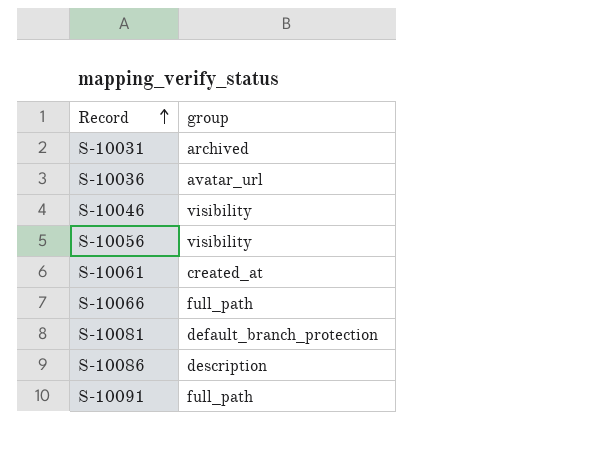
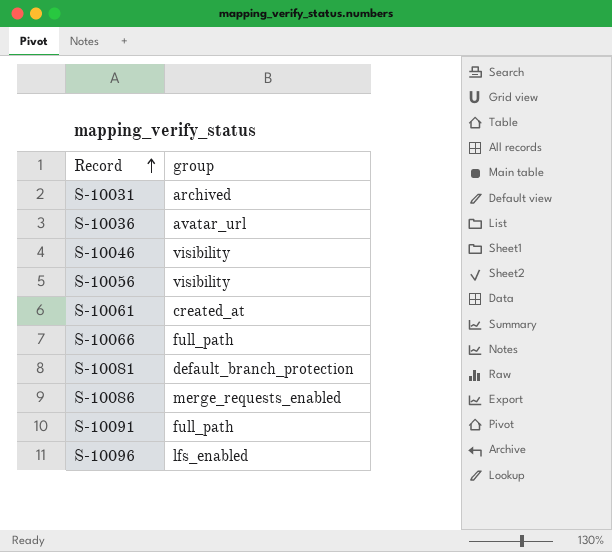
S-10086 | group: description -> merge_requests_enabled
row S-10096: none -> lfs_enabled

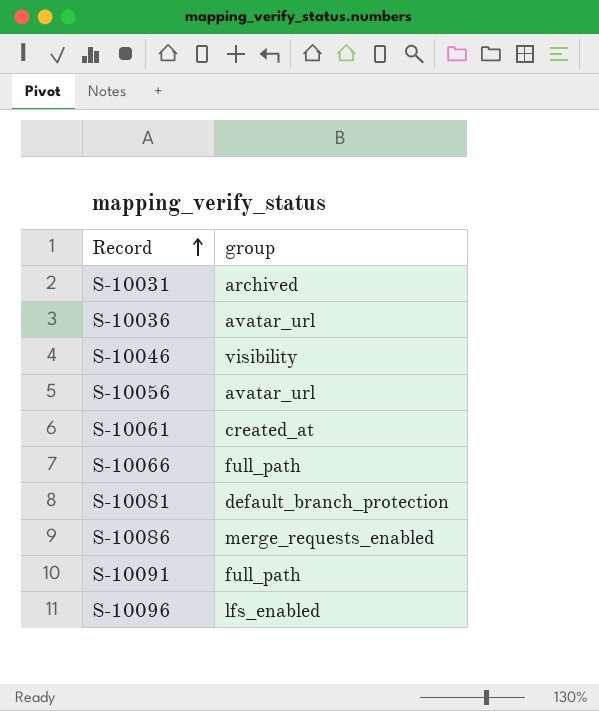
S-10056 | group: visibility -> avatar_url

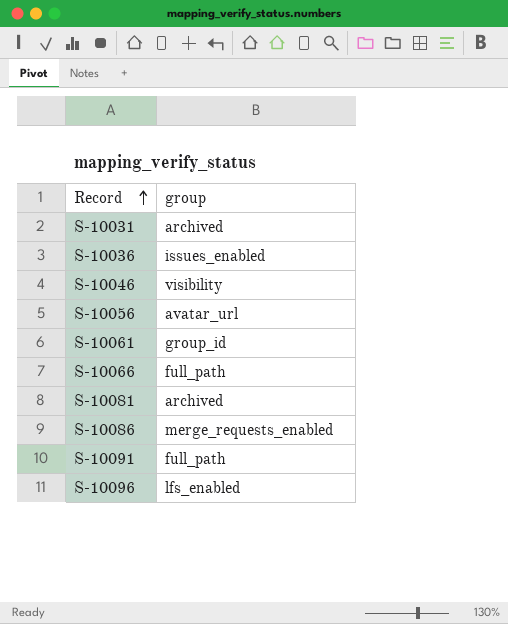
S-10036 | group: avatar_url -> issues_enabled
S-10061 | group: created_at -> group_id
S-10081 | group: default_branch_protection -> archived

